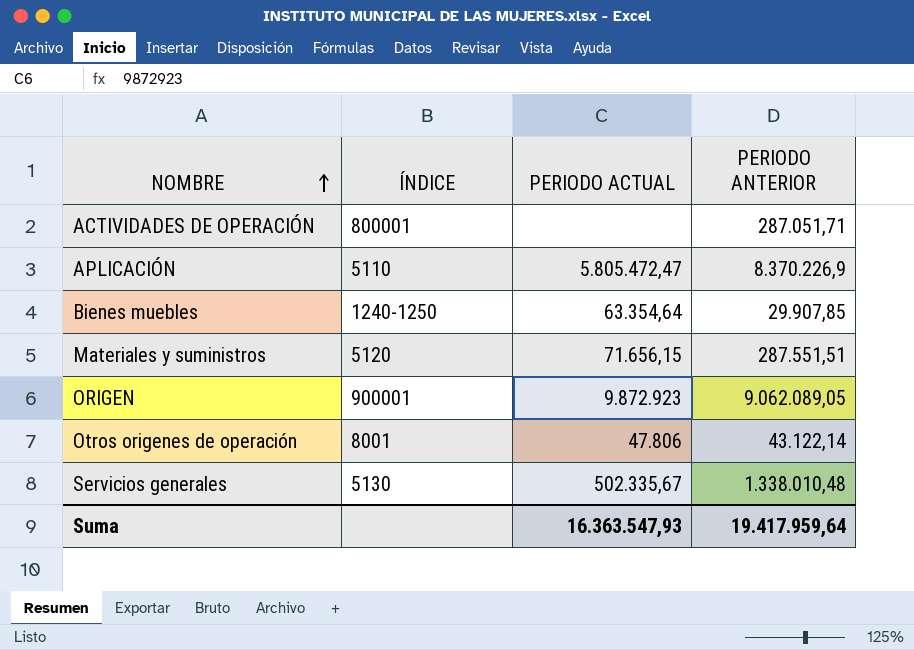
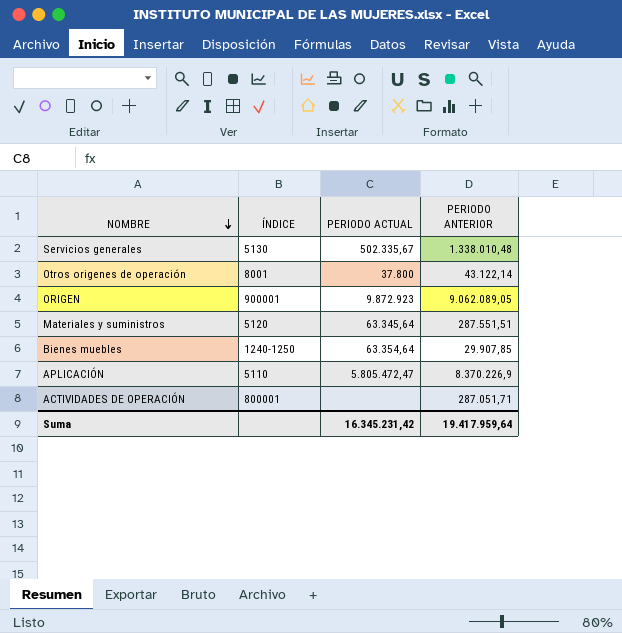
row order: NOMBRE ascending -> NOMBRE descending
Otros origenes de operación | PERIODO ACTUAL: 47.806 -> 37.800
Materiales y suministros | PERIODO ACTUAL: 71.656,15 -> 63.345,64
Suma | PERIODO ACTUAL: 16.363.547,93 -> 16.345.231,42

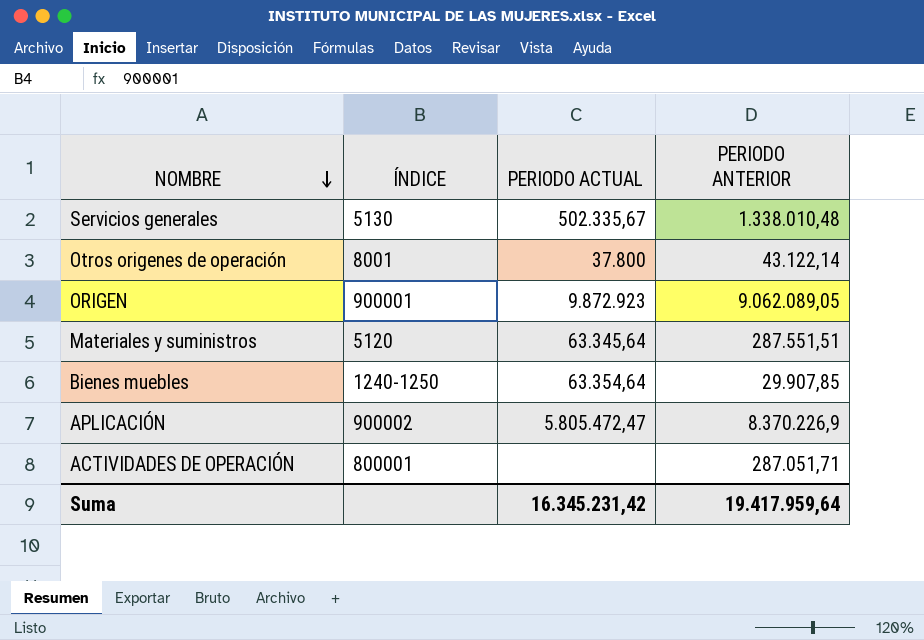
APLICACIÓN | ÍNDICE: 5110 -> 900002

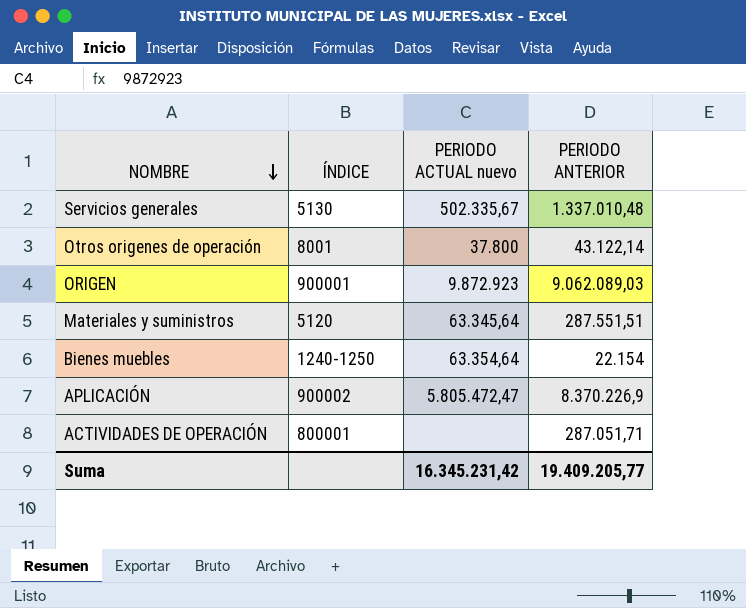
column name: PERIODO ACTUAL -> PERIODO ACTUAL nuevo
Servicios generales | PERIODO ANTERIOR: 1.338.010,48 -> 1.337.010,48
ORIGEN | PERIODO ANTERIOR: 9.062.089,05 -> 9.062.089,03
Bienes muebles | PERIODO ANTERIOR: 29.907,85 -> 22.154
Suma | PERIODO ANTERIOR: 19.417.959,64 -> 19.409.205,77

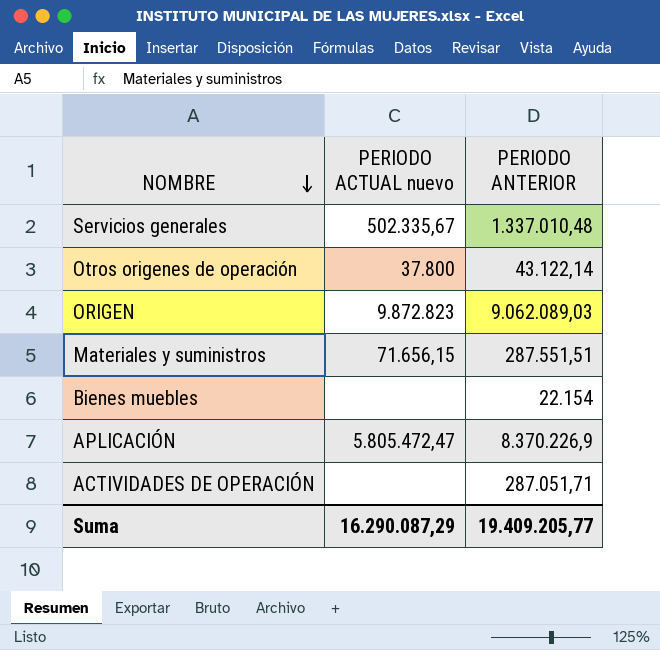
column ÍNDICE | position: 2 -> none
ORIGEN | PERIODO ACTUAL nuevo: 9.872.923 -> 9.872.823
Materiales y suministros | PERIODO ACTUAL nuevo: 63.345,64 -> 71.656,15
Bienes muebles | PERIODO ACTUAL nuevo: 63.354,64 -> none
Suma | PERIODO ACTUAL nuevo: 16.345.231,42 -> 16.290.087,29

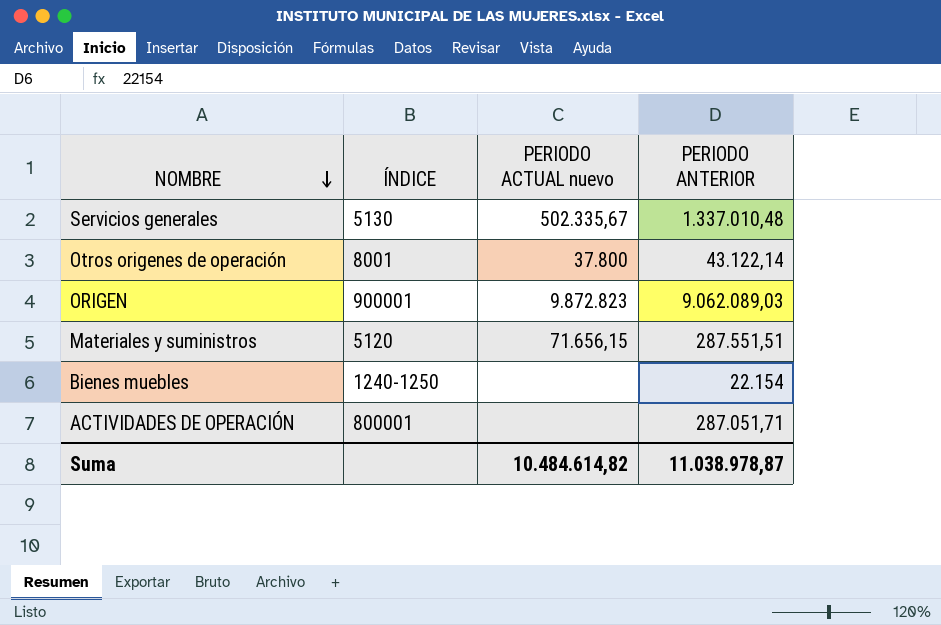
column ÍNDICE | position: none -> 2
row APLICACIÓN: 5.805.472,47 | 8.370.226,9 -> none
Suma | PERIODO ACTUAL nuevo: 16.290.087,29 -> 10.484.614,82
Suma | PERIODO ANTERIOR: 19.409.205,77 -> 11.038.978,87

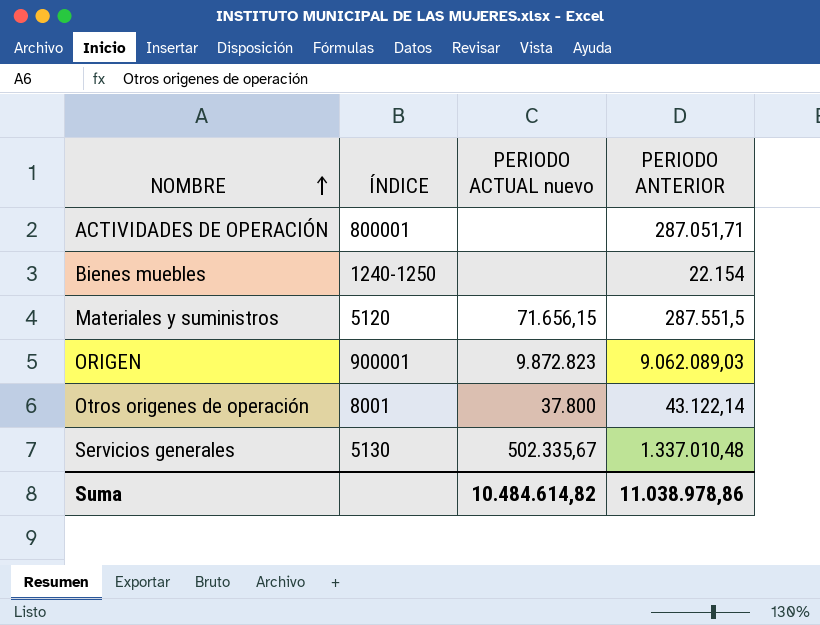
row order: NOMBRE descending -> NOMBRE ascending
Materiales y suministros | PERIODO ANTERIOR: 287.551,51 -> 287.551,5
Suma | PERIODO ANTERIOR: 11.038.978,87 -> 11.038.978,86

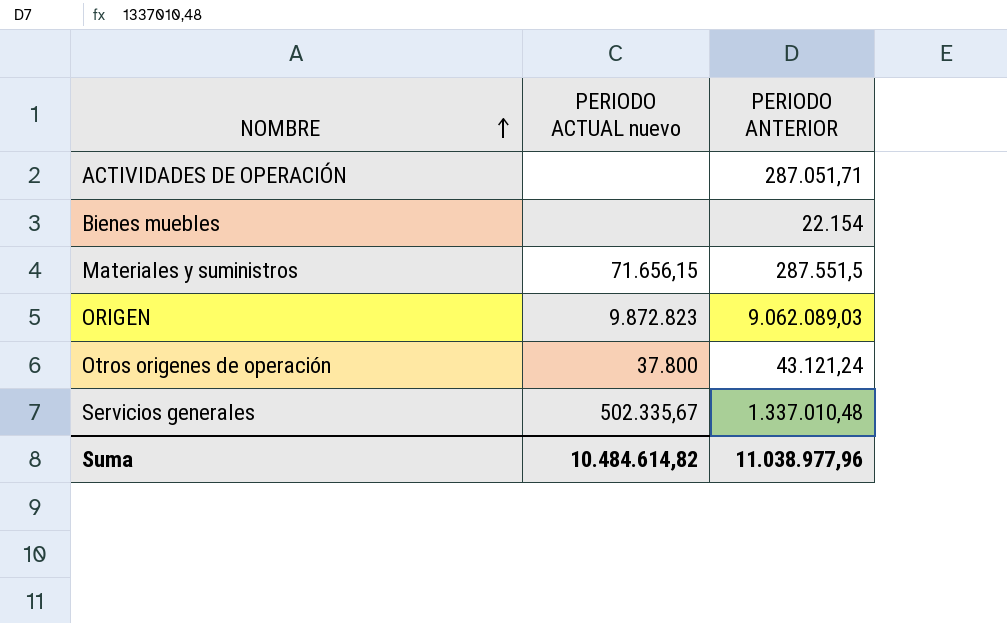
column ÍNDICE | position: 2 -> none
Otros origenes de operación | PERIODO ANTERIOR: 43.122,14 -> 43.121,24
Suma | PERIODO ANTERIOR: 11.038.978,86 -> 11.038.977,96

